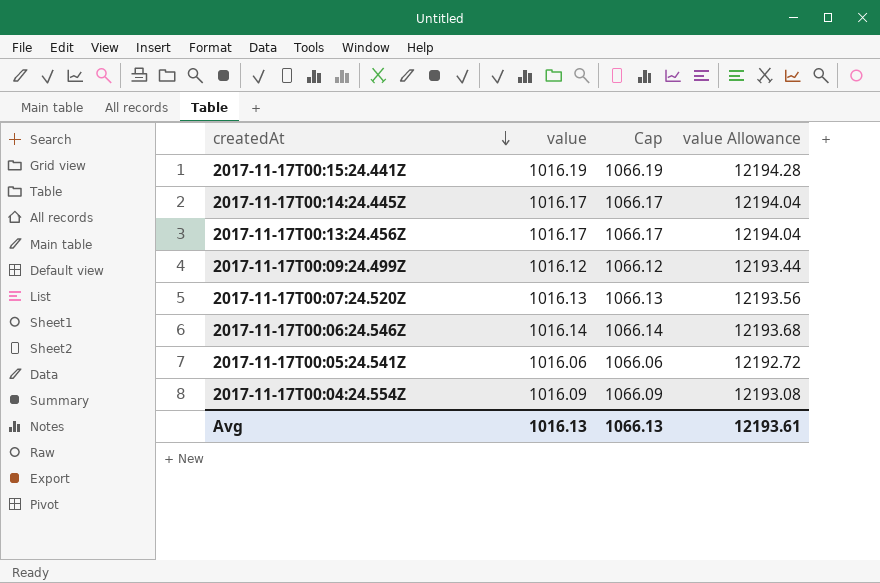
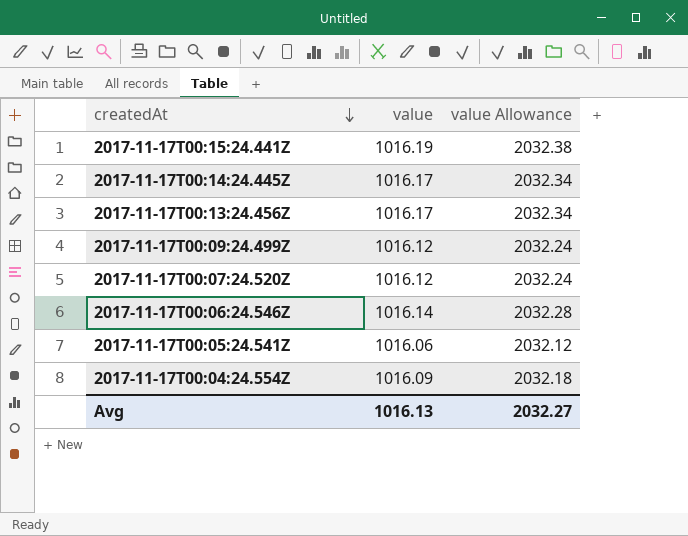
column Cap | formula: [value] + 50 -> none
column value Allowance | formula: [value] * 12 -> [value] * 2
2017-11-17T00:07:24.520Z | value: 1016.13 -> 1016.12
Avg | value Allowance: 12193.61 -> 2032.27

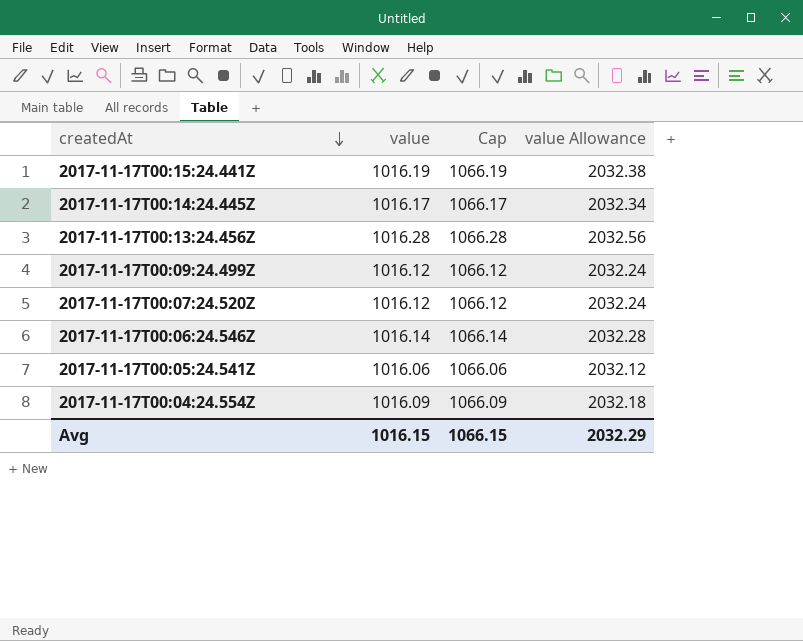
column Cap | formula: none -> [value] + 50
2017-11-17T00:13:24.456Z | value: 1016.17 -> 1016.28
2017-11-17T00:13:24.456Z | value Allowance: 2032.34 -> 2032.56
Avg | value: 1016.13 -> 1016.15
Avg | value Allowance: 2032.27 -> 2032.29

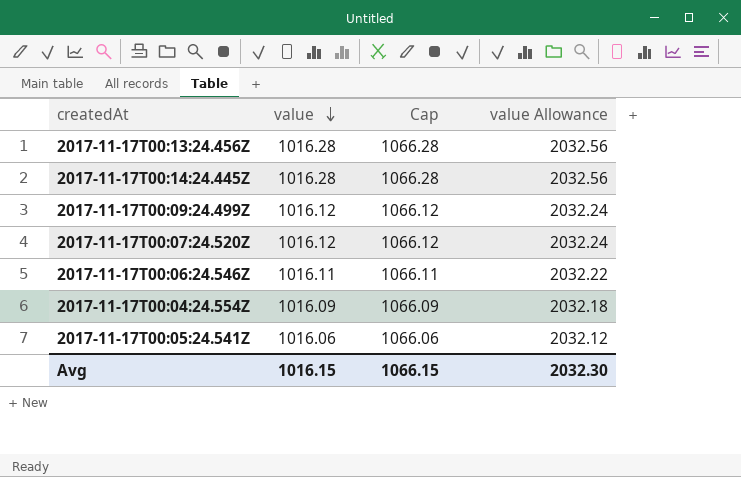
row order: createdAt descending -> value descending
row 2017-11-17T00:15:24.441Z: 1016.19 | 1066.19 | 2032.38 -> none
2017-11-17T00:14:24.445Z | value: 1016.17 -> 1016.28
2017-11-17T00:14:24.445Z | Cap: 1066.17 -> 1066.28
2017-11-17T00:14:24.445Z | value Allowance: 2032.34 -> 2032.56
2017-11-17T00:06:24.546Z | value: 1016.14 -> 1016.11
2017-11-17T00:06:24.546Z | Cap: 1066.14 -> 1066.11
2017-11-17T00:06:24.546Z | value Allowance: 2032.28 -> 2032.22
Avg | value Allowance: 2032.29 -> 2032.30

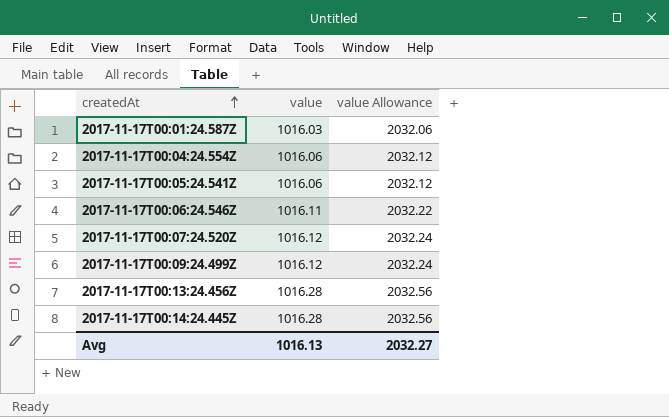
row order: value descending -> createdAt ascending
column Cap | formula: [value] + 50 -> none
row 2017-11-17T00:01:24.587Z: none -> 1016.03 | 2032.06
2017-11-17T00:04:24.554Z | value: 1016.09 -> 1016.06
2017-11-17T00:04:24.554Z | value Allowance: 2032.18 -> 2032.12
Avg | value: 1016.15 -> 1016.13
Avg | value Allowance: 2032.30 -> 2032.27

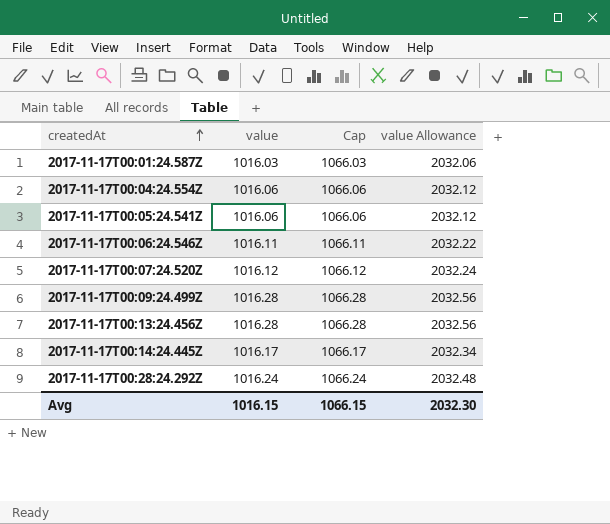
column Cap | formula: none -> [value] + 50
2017-11-17T00:09:24.499Z | value: 1016.12 -> 1016.28
2017-11-17T00:09:24.499Z | value Allowance: 2032.24 -> 2032.56
2017-11-17T00:14:24.445Z | value: 1016.28 -> 1016.17
2017-11-17T00:14:24.445Z | value Allowance: 2032.56 -> 2032.34
row 2017-11-17T00:28:24.292Z: none -> 1016.24 | 1066.24 | 2032.48
Avg | value: 1016.13 -> 1016.15
Avg | value Allowance: 2032.27 -> 2032.30

